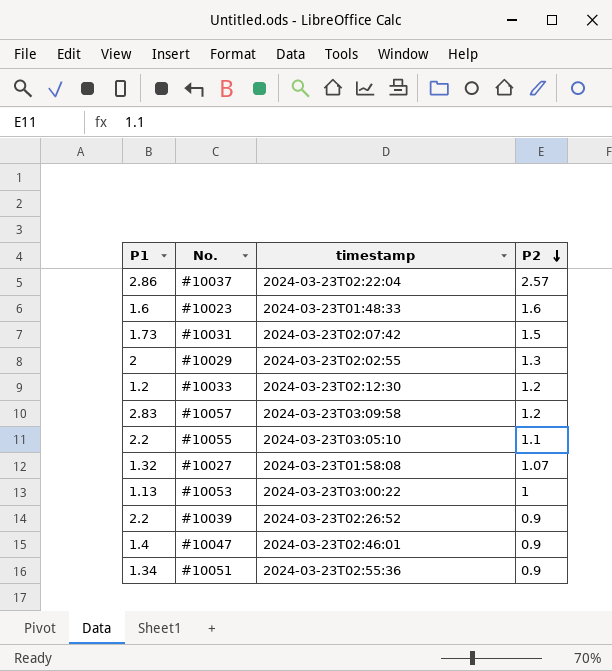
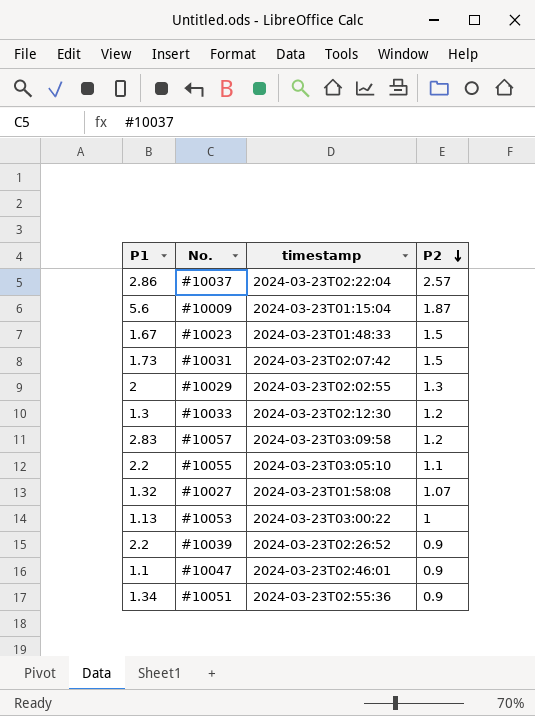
row #10009: none -> 5.6 | 2024-03-23T01:15:04 | 1.87
#10023 | P1: 1.6 -> 1.67
#10023 | P2: 1.6 -> 1.5
#10033 | P1: 1.2 -> 1.3
#10047 | P1: 1.4 -> 1.1

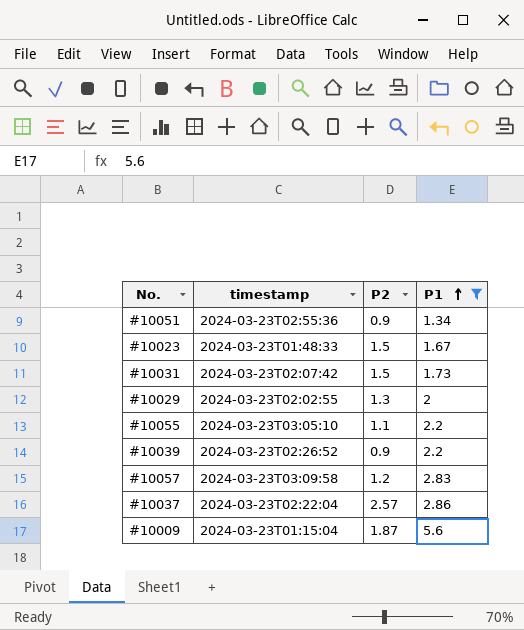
filter: none -> P1 >= 1.34
row order: P2 descending -> P1 ascending
column P1 | position: 1 -> 4

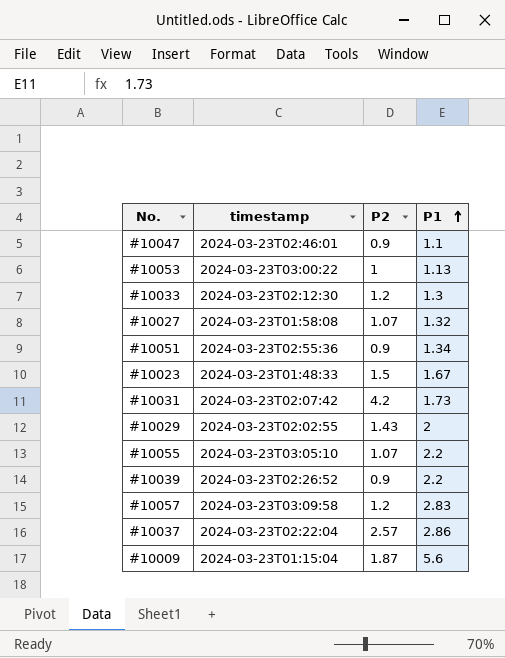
filter: P1 >= 1.34 -> none
#10031 | P2: 1.5 -> 4.2
#10029 | P2: 1.3 -> 1.43
#10055 | P2: 1.1 -> 1.07

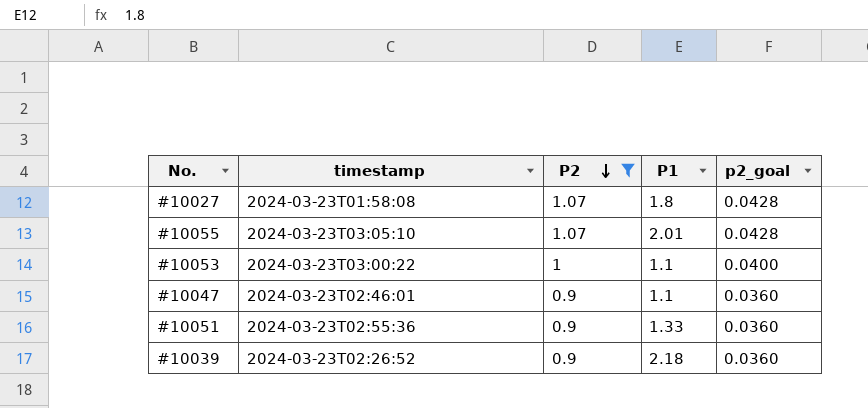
filter: none -> P2 <= 1.07
row order: P1 ascending -> P2 descending
column p2_goal | formula: none -> [P2] * 0.04
#10027 | P1: 1.32 -> 1.8
#10055 | P1: 2.2 -> 2.01
#10053 | P1: 1.13 -> 1.1
#10051 | P1: 1.34 -> 1.33
#10039 | P1: 2.2 -> 2.18

